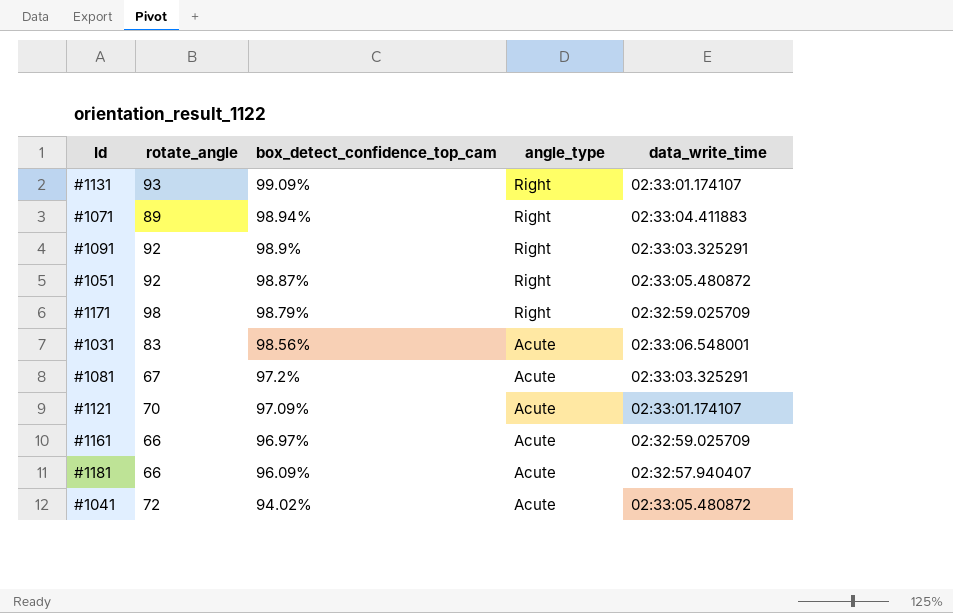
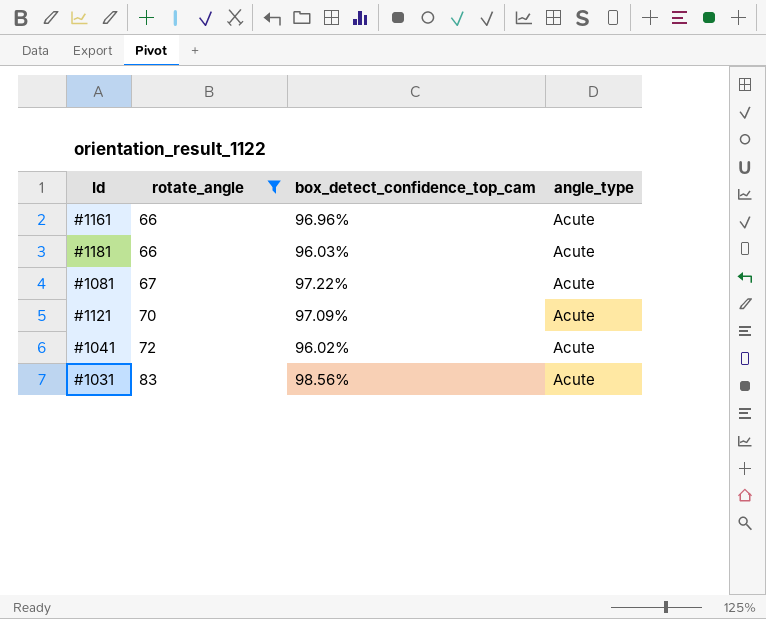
filter: none -> rotate_angle <= 83
row order: box_detect_confidence_top_cam descending -> rotate_angle ascending
column data_write_time | position: 5 -> none
#1161 | box_detect_confidence_top_cam: 96.97% -> 96.96%
#1181 | box_detect_confidence_top_cam: 96.09% -> 96.03%
#1081 | box_detect_confidence_top_cam: 97.2% -> 97.22%
#1041 | box_detect_confidence_top_cam: 94.02% -> 96.02%

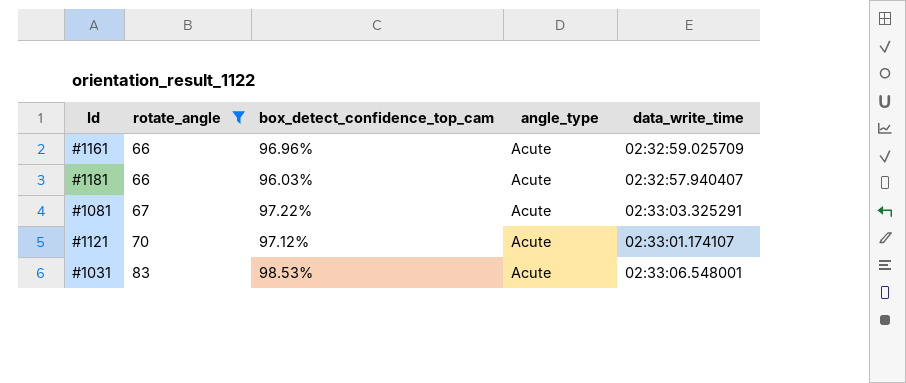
column data_write_time | position: none -> 5
row #1041: 72 | 96.02% | Acute -> none
#1121 | box_detect_confidence_top_cam: 97.09% -> 97.12%
#1031 | box_detect_confidence_top_cam: 98.56% -> 98.53%

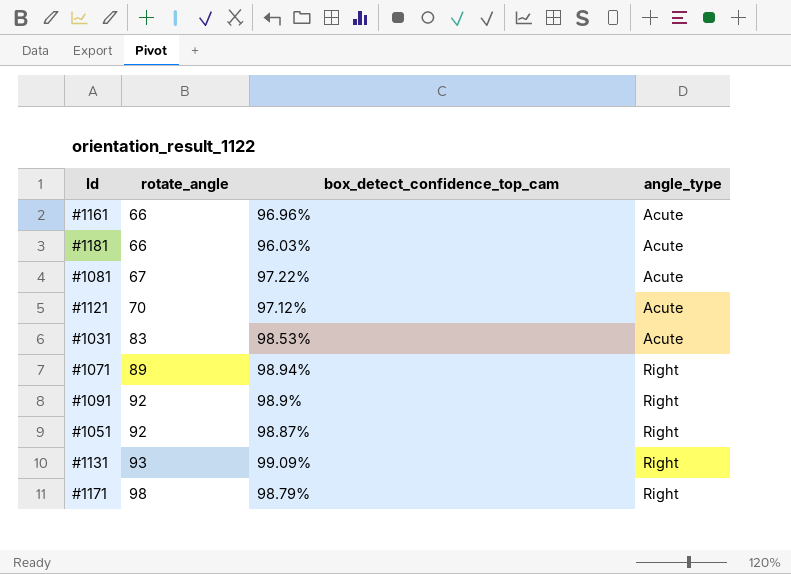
filter: rotate_angle <= 83 -> none
column data_write_time | position: 5 -> none

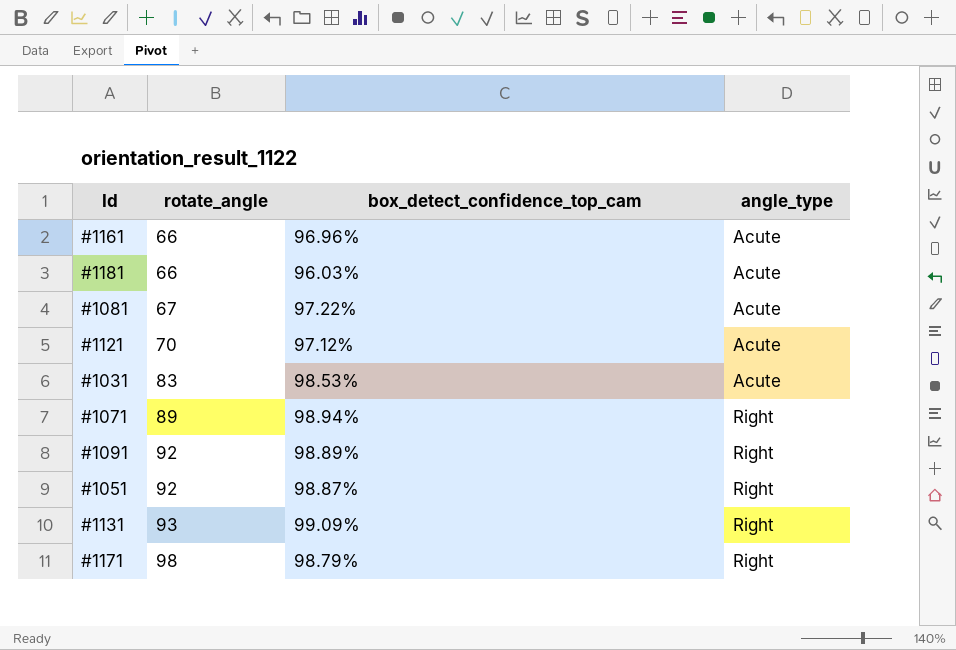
#1091 | box_detect_confidence_top_cam: 98.9% -> 98.89%

